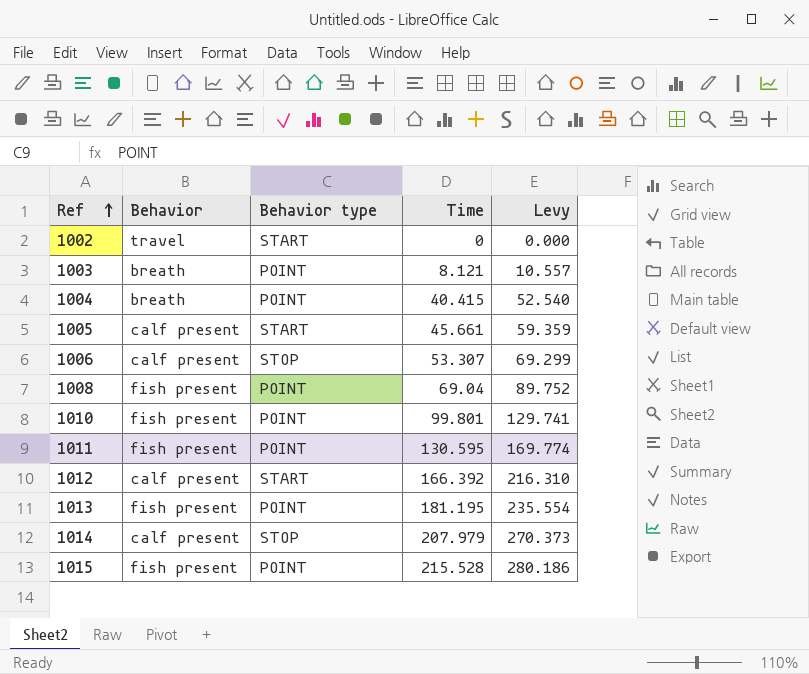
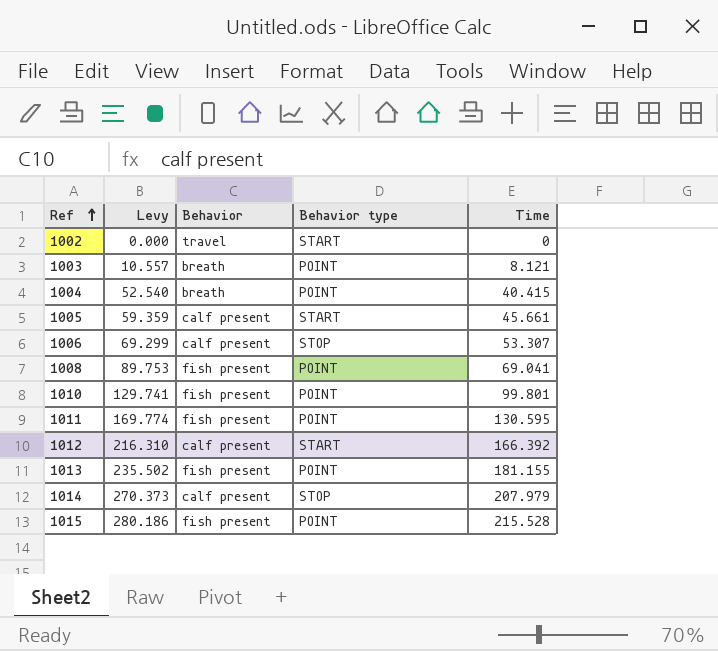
column Levy | position: 5 -> 2
1008 | Levy: 89.752 -> 89.753
1008 | Time: 69.04 -> 69.041
1013 | Levy: 235.554 -> 235.502
1013 | Time: 181.195 -> 181.155

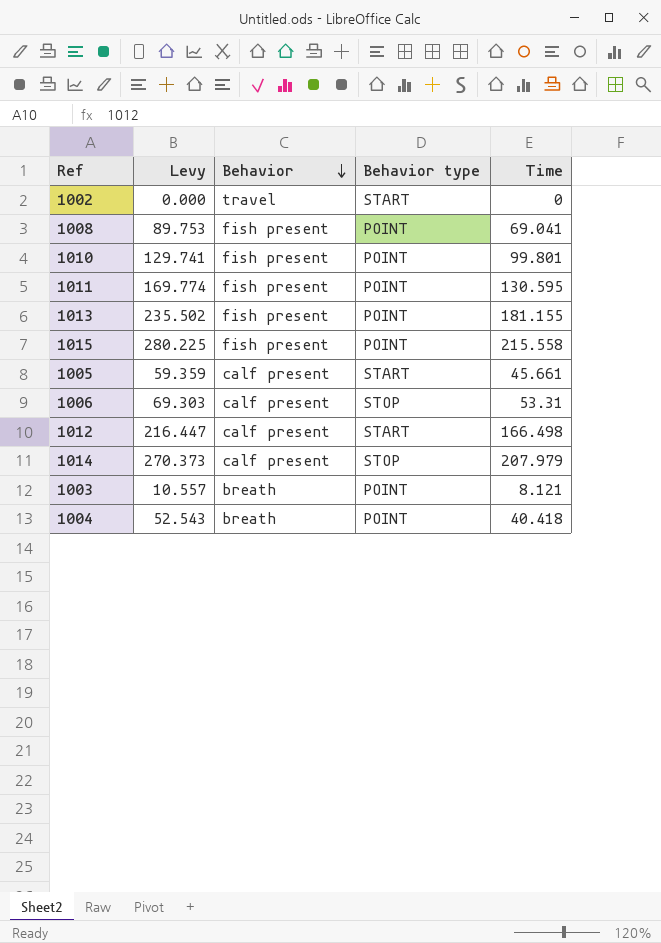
row order: Ref ascending -> Behavior descending
1015 | Levy: 280.186 -> 280.225
1015 | Time: 215.528 -> 215.558
1006 | Levy: 69.299 -> 69.303
1006 | Time: 53.307 -> 53.31
1012 | Levy: 216.310 -> 216.447
1012 | Time: 166.392 -> 166.498
1004 | Levy: 52.540 -> 52.543
1004 | Time: 40.415 -> 40.418

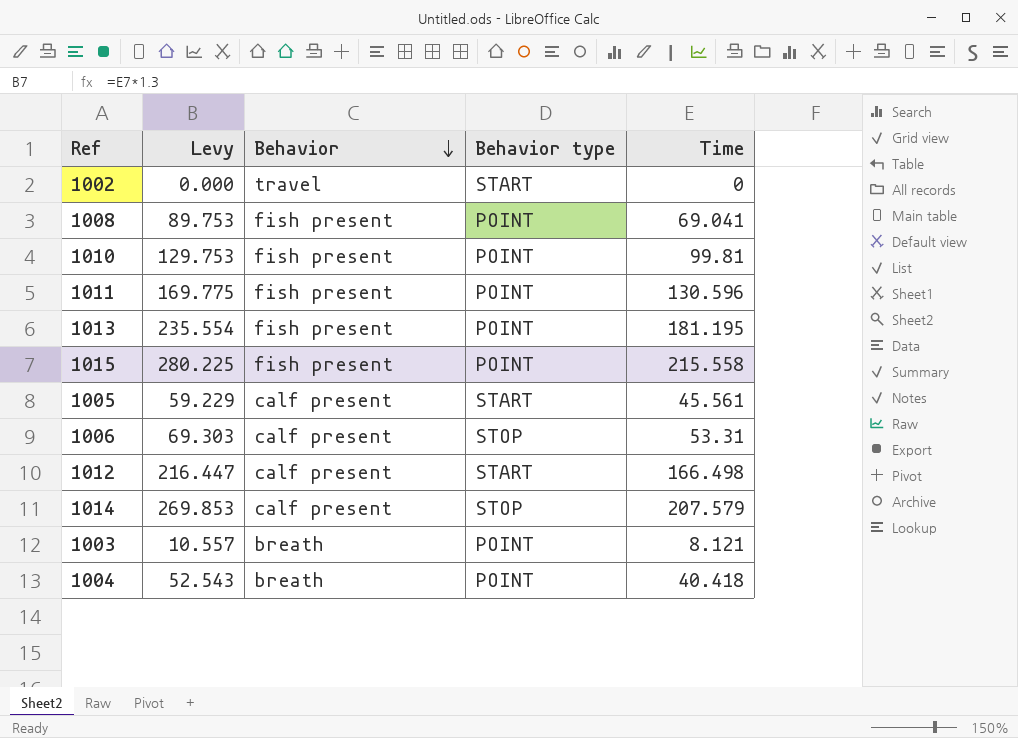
1010 | Levy: 129.741 -> 129.753
1010 | Time: 99.801 -> 99.81
1011 | Levy: 169.774 -> 169.775
1011 | Time: 130.595 -> 130.596
1013 | Levy: 235.502 -> 235.554
1013 | Time: 181.155 -> 181.195
1005 | Levy: 59.359 -> 59.229
1005 | Time: 45.661 -> 45.561
1014 | Levy: 270.373 -> 269.853
1014 | Time: 207.979 -> 207.579

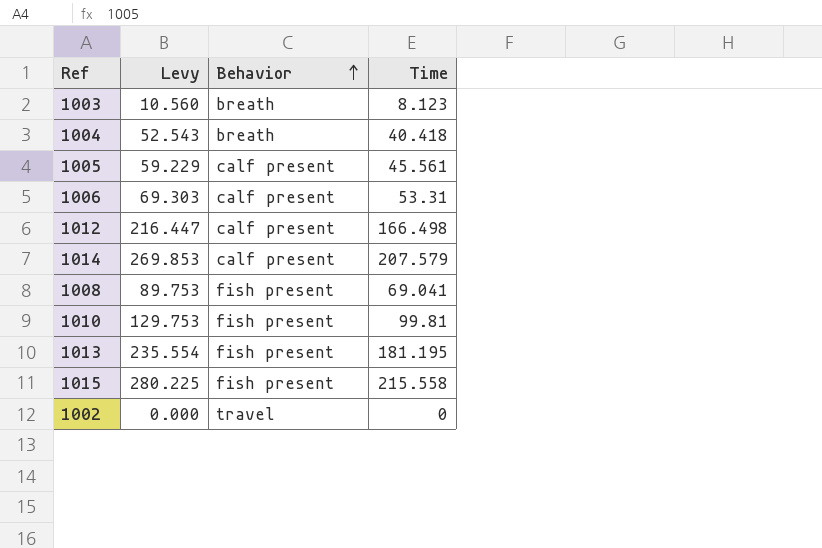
row order: Behavior descending -> Behavior ascending
column Behavior type | position: 4 -> none
row 1011: 169.775 | fish present | POINT | 130.596 -> none
1003 | Levy: 10.557 -> 10.560
1003 | Time: 8.121 -> 8.123

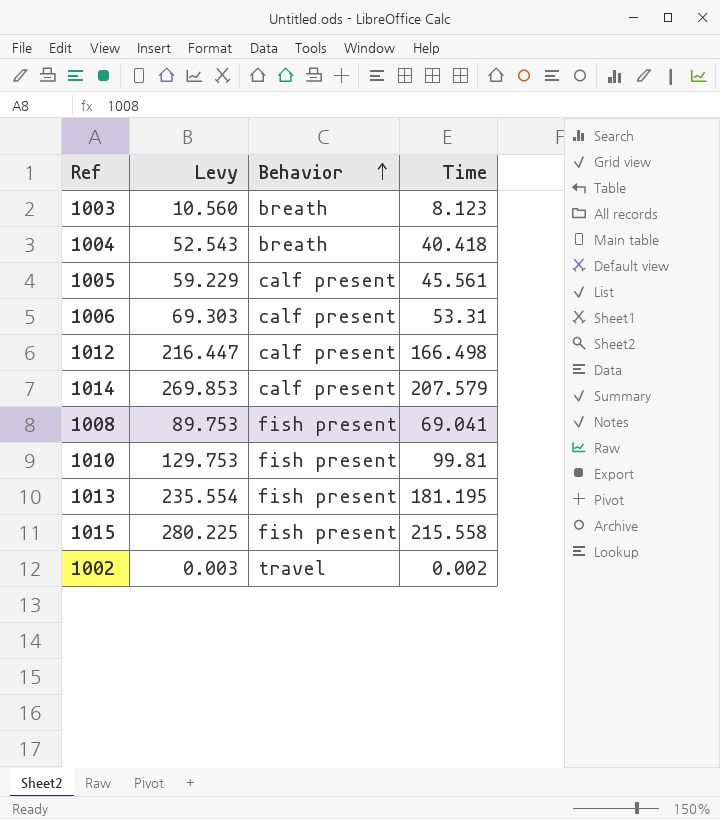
1002 | Levy: 0.000 -> 0.003
1002 | Time: 0 -> 0.002

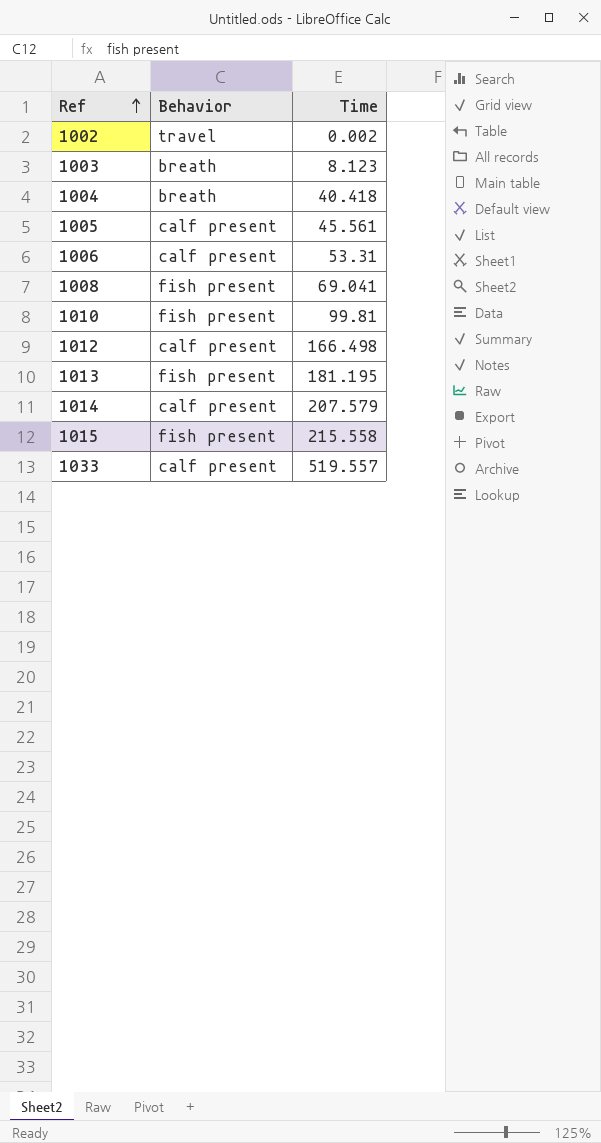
row order: Behavior ascending -> Ref ascending
column Levy | formula: [Time] * 1.3 -> none
row 1033: none -> calf present | 519.557

